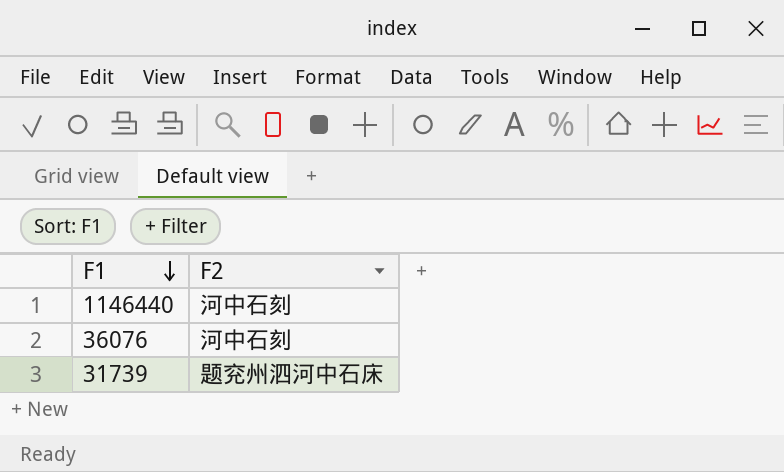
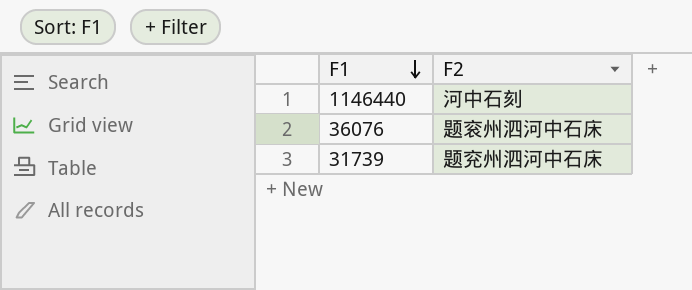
36076 | F2: 河中石刻 -> 题衮州泗河中石床

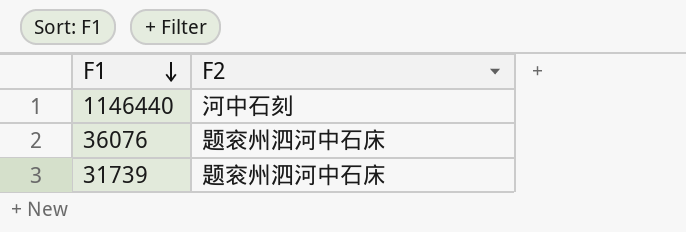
31739 | F2: 题兖州泗河中石床 -> 题衮州泗河中石床

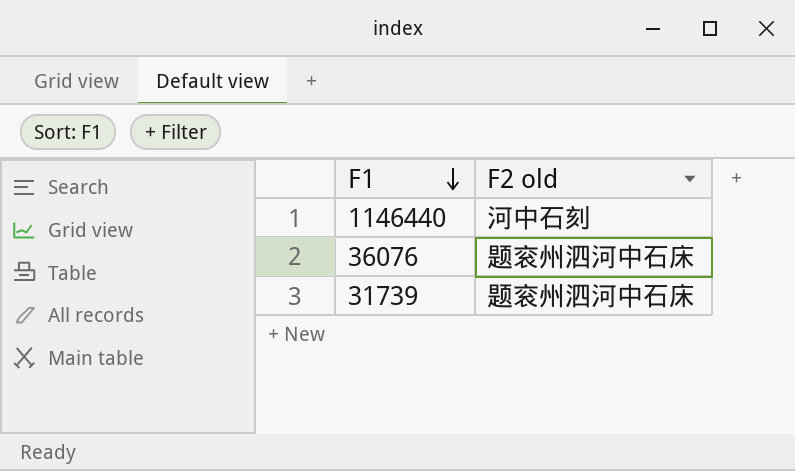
column name: F2 -> F2 old

